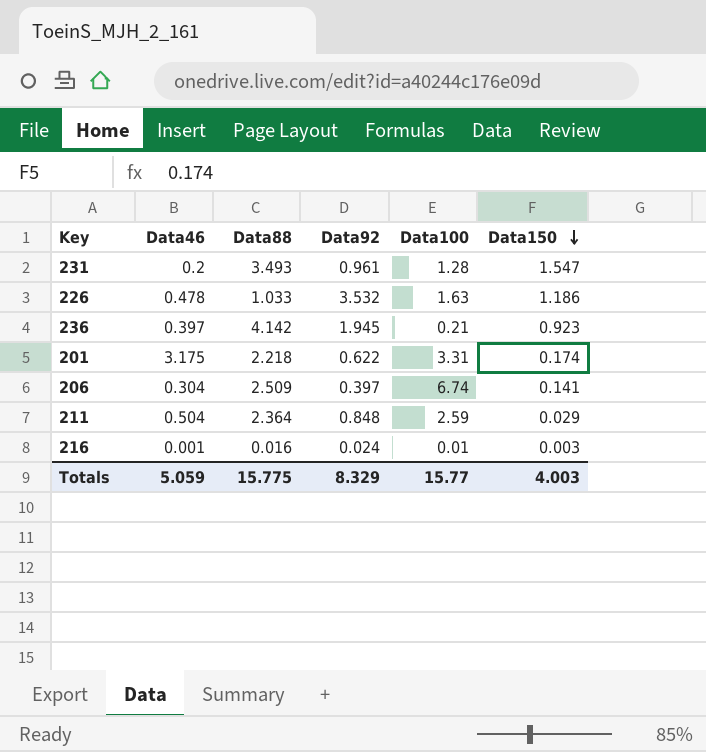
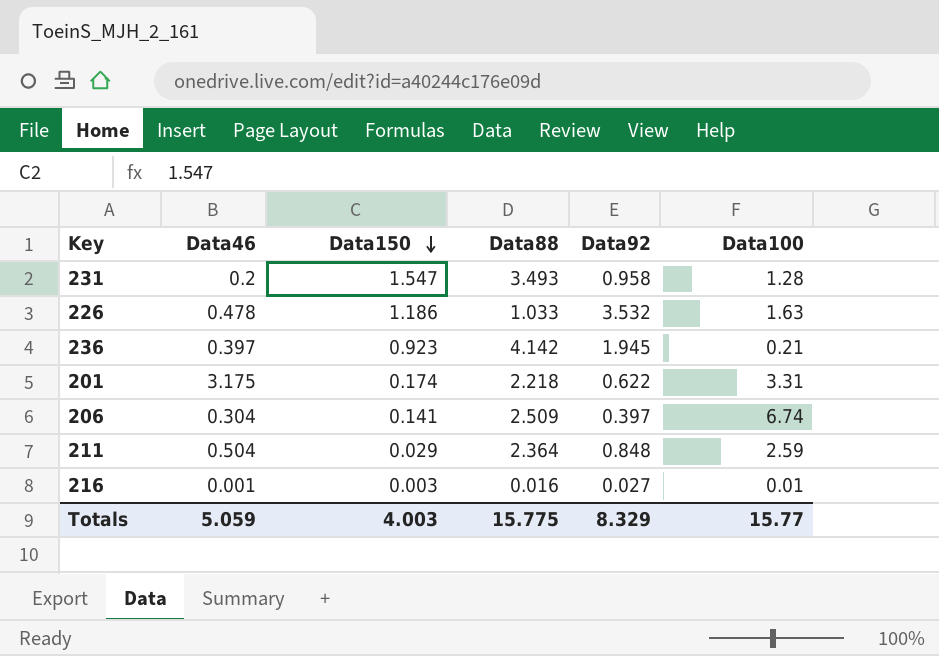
column Data150 | position: 6 -> 3
231 | Data92: 0.961 -> 0.958
216 | Data92: 0.024 -> 0.027

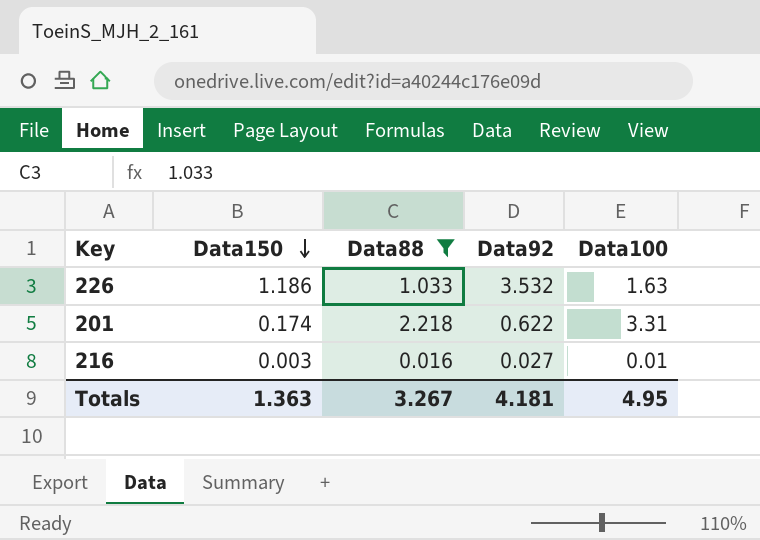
filter: none -> Data88 <= 2.218
column Data46 | position: 2 -> none
Totals | Data150: 4.003 -> 1.363
Totals | Data88: 15.775 -> 3.267
Totals | Data92: 8.329 -> 4.181
Totals | Data100: 15.77 -> 4.95

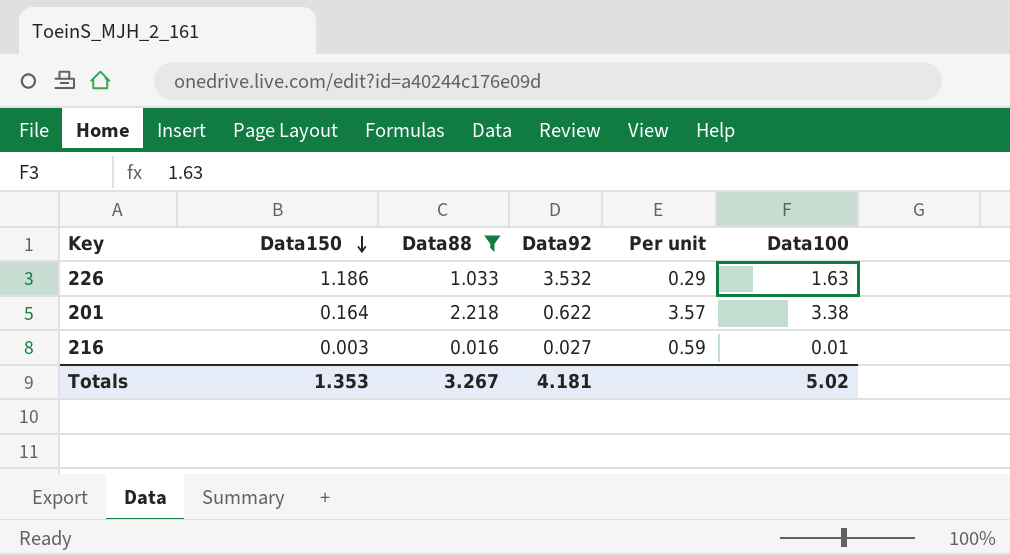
column Per unit | formula: none -> [Data88] / [Data92]
201 | Data150: 0.174 -> 0.164
201 | Data100: 3.31 -> 3.38
Totals | Data150: 1.363 -> 1.353
Totals | Data100: 4.95 -> 5.02

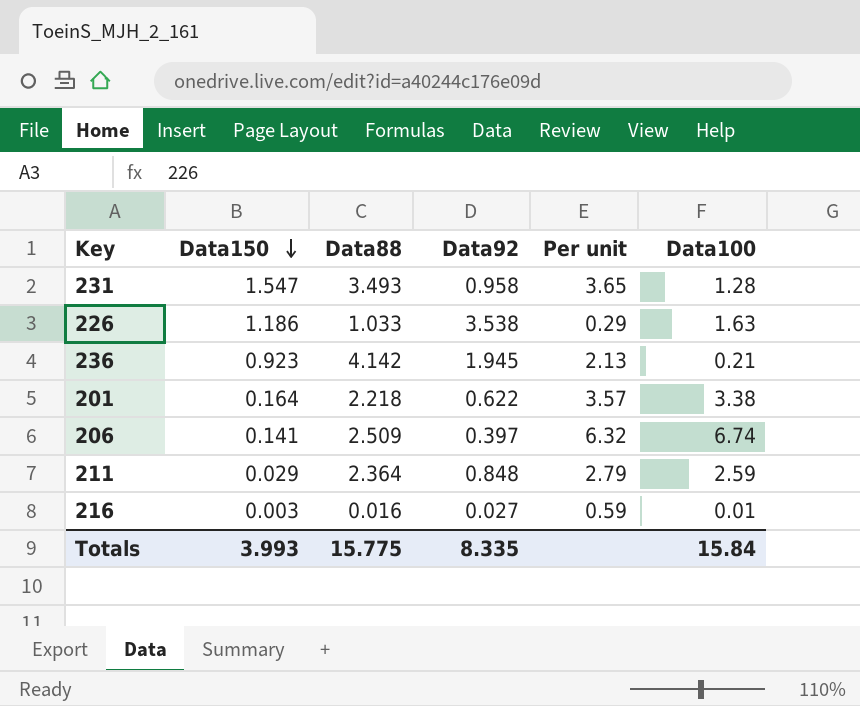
filter: Data88 <= 2.218 -> none
226 | Data92: 3.532 -> 3.538
Totals | Data150: 1.353 -> 3.993
Totals | Data88: 3.267 -> 15.775
Totals | Data92: 4.181 -> 8.335
Totals | Data100: 5.02 -> 15.84

